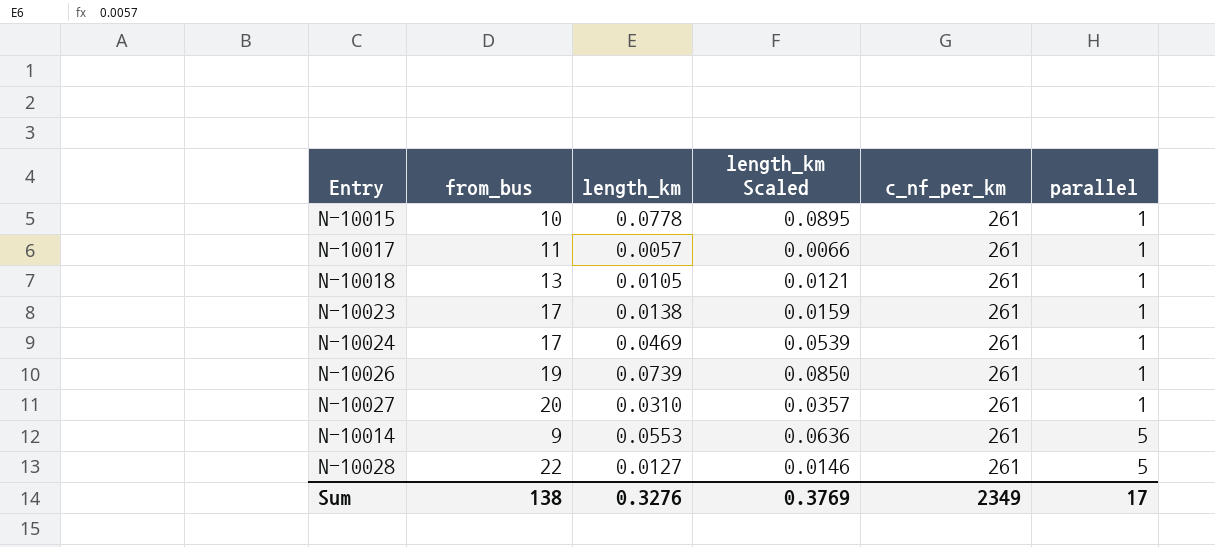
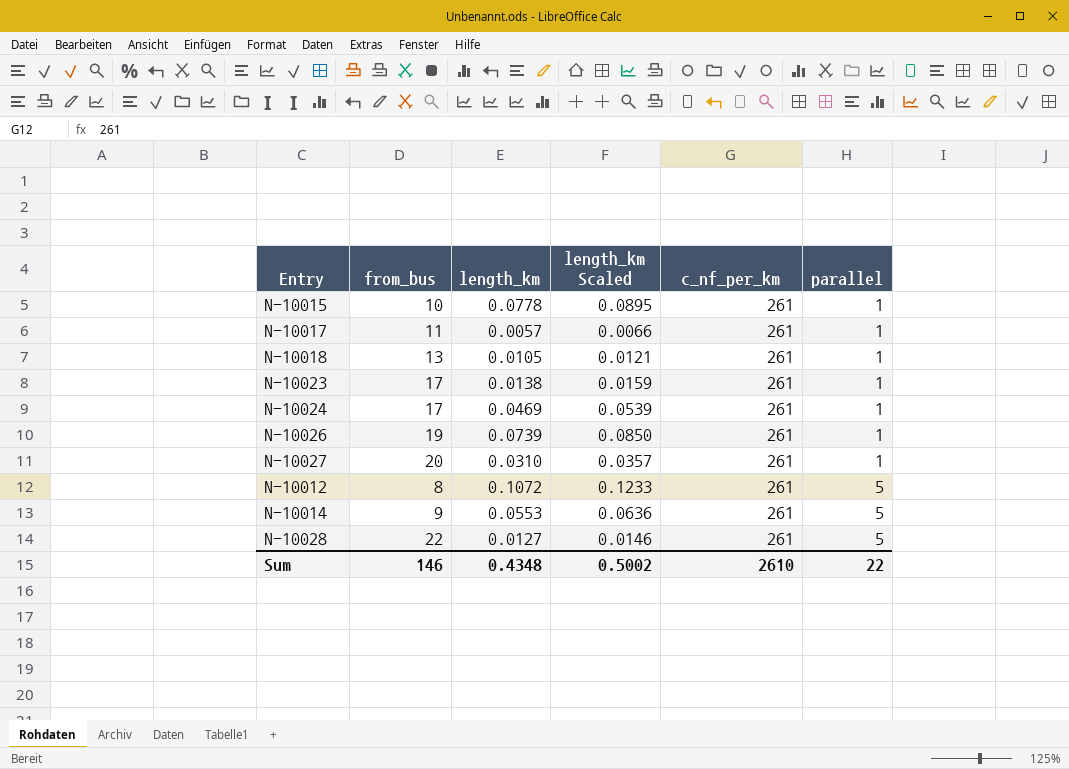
row N-10012: none -> 8 | 0.1072 | 0.1233 | 261 | 5
Sum | from_bus: 138 -> 146
Sum | length_km: 0.3276 -> 0.4348
Sum | length_km Scaled: 0.3769 -> 0.5002
Sum | c_nf_per_km: 2349 -> 2610
Sum | parallel: 17 -> 22

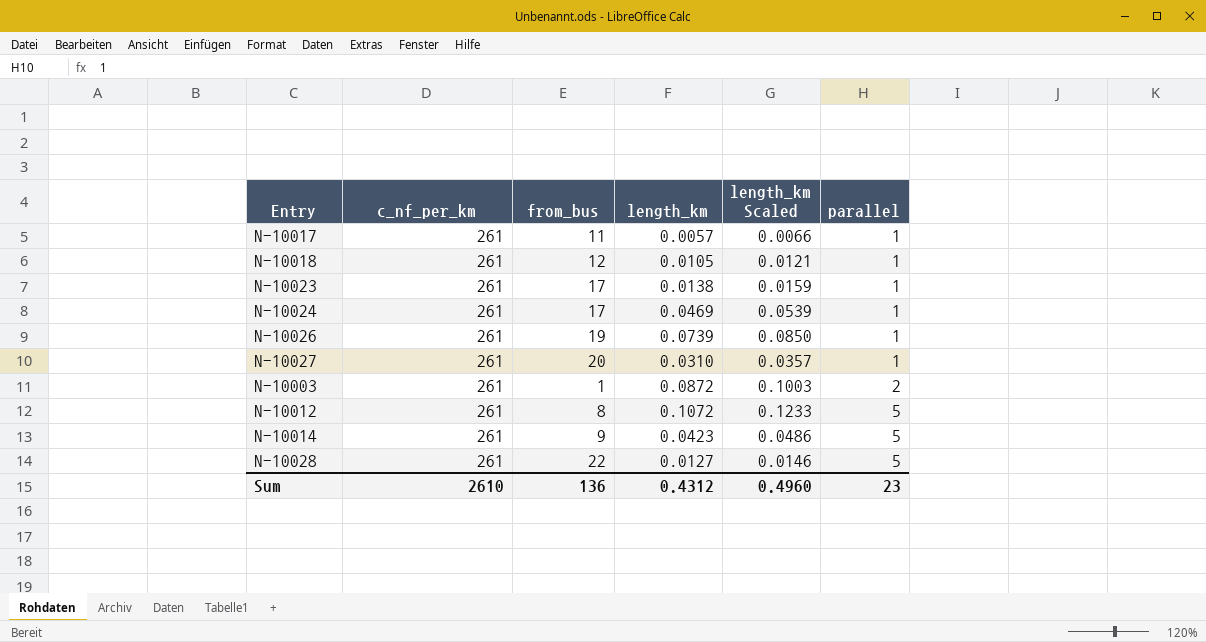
column c_nf_per_km | position: 5 -> 2
row N-10015: 10 | 0.0778 | 0.0895 | 261 | 1 -> none
N-10018 | from_bus: 13 -> 12
row N-10003: none -> 261 | 1 | 0.0872 | 0.1003 | 2
N-10014 | length_km: 0.0553 -> 0.0423
N-10014 | length_km Scaled: 0.0636 -> 0.0486
Sum | from_bus: 146 -> 136
Sum | length_km: 0.4348 -> 0.4312
Sum | length_km Scaled: 0.5002 -> 0.4960
Sum | parallel: 22 -> 23

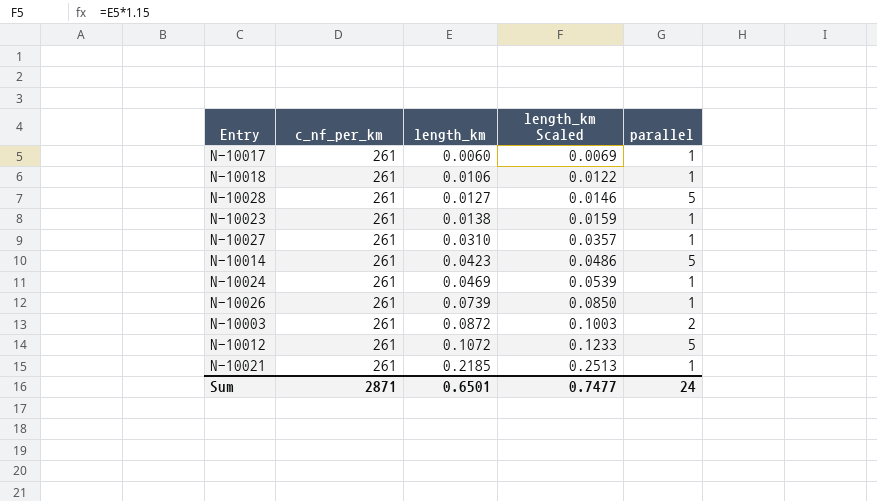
row order: parallel ascending -> length_km ascending
column from_bus | position: 3 -> none
N-10017 | length_km: 0.0057 -> 0.0060
N-10017 | length_km Scaled: 0.0066 -> 0.0069
N-10018 | length_km: 0.0105 -> 0.0106
N-10018 | length_km Scaled: 0.0121 -> 0.0122
row N-10021: none -> 261 | 0.2185 | 0.2513 | 1
Sum | c_nf_per_km: 2610 -> 2871
Sum | length_km: 0.4312 -> 0.6501
Sum | length_km Scaled: 0.4960 -> 0.7477
Sum | parallel: 23 -> 24

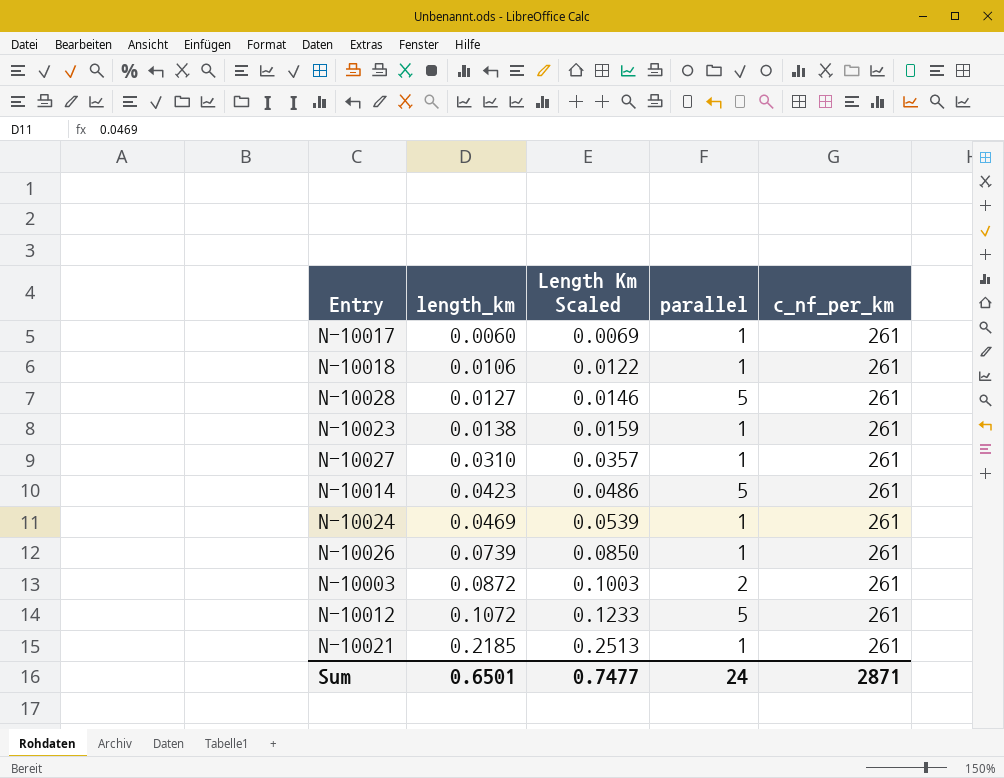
column name: length_km Scaled -> Length Km Scaled
column c_nf_per_km | position: 2 -> 5

